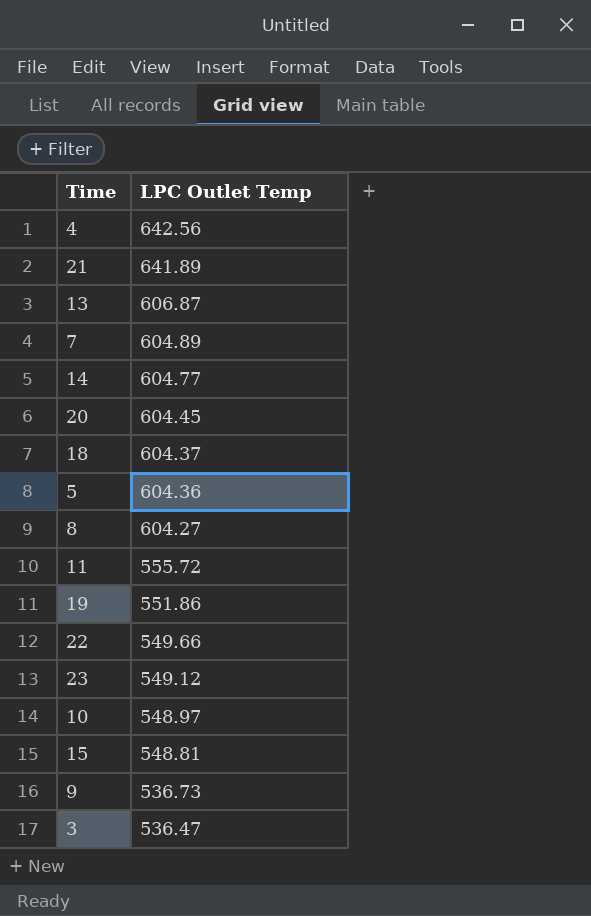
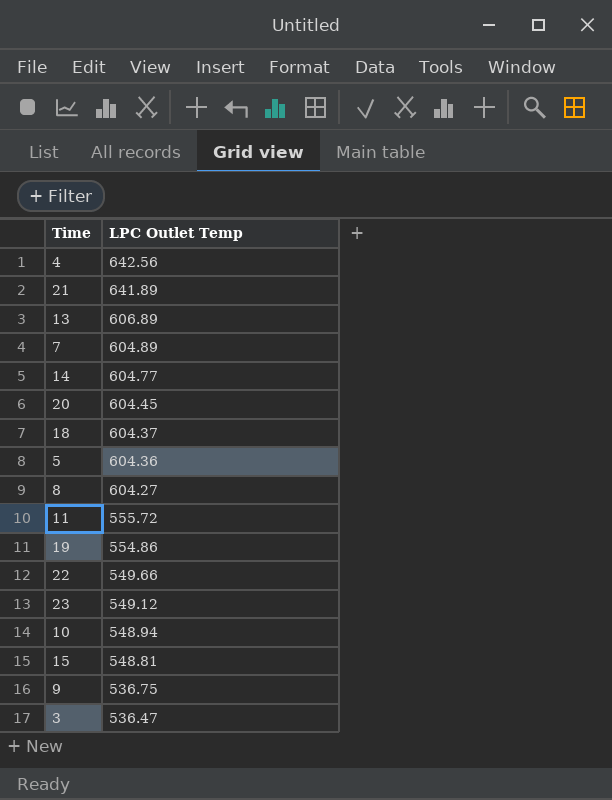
13 | LPC Outlet Temp: 606.87 -> 606.89
19 | LPC Outlet Temp: 551.86 -> 554.86
10 | LPC Outlet Temp: 548.97 -> 548.94
9 | LPC Outlet Temp: 536.73 -> 536.75

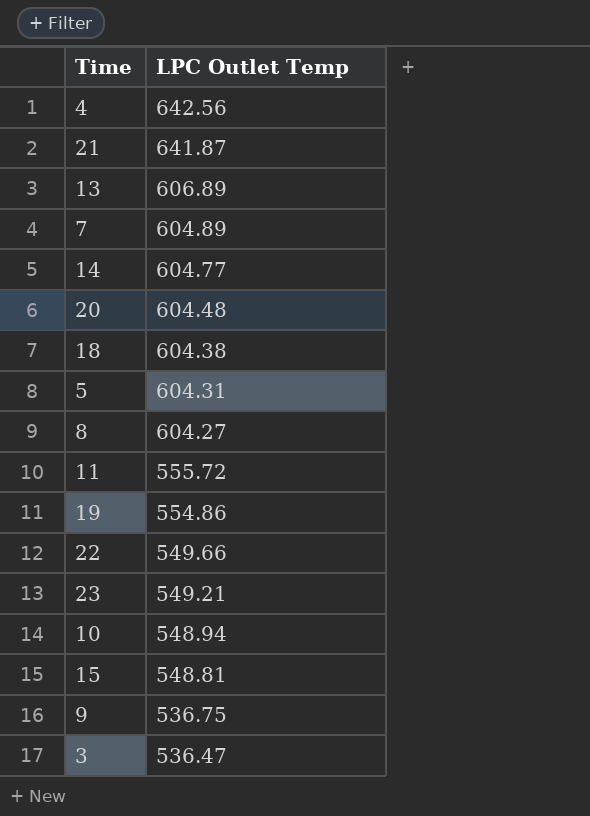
21 | LPC Outlet Temp: 641.89 -> 641.87
20 | LPC Outlet Temp: 604.45 -> 604.48
18 | LPC Outlet Temp: 604.37 -> 604.38
5 | LPC Outlet Temp: 604.36 -> 604.31
23 | LPC Outlet Temp: 549.12 -> 549.21

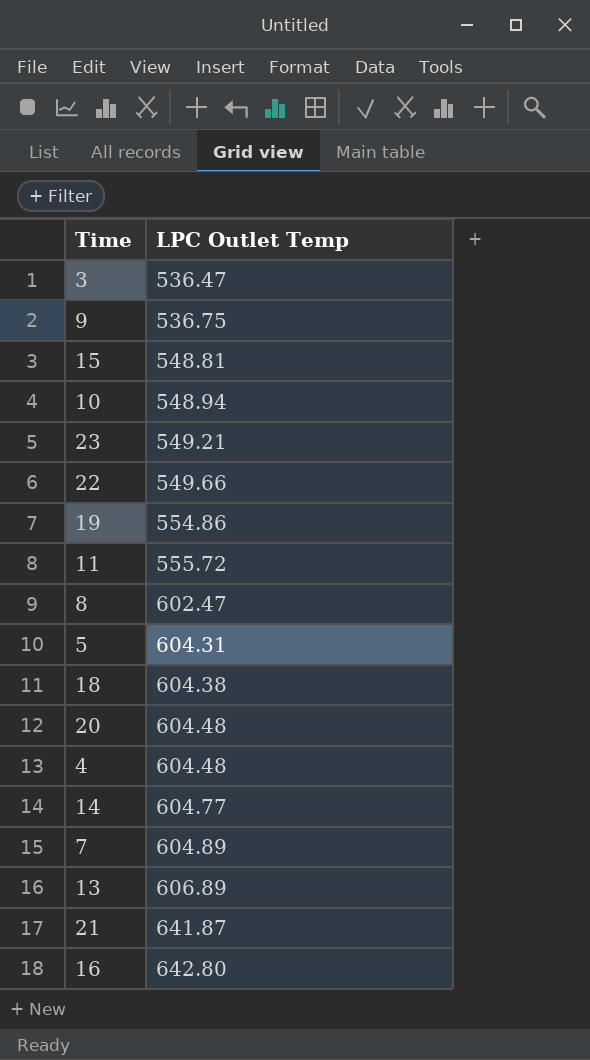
row order: LPC Outlet Temp descending -> LPC Outlet Temp ascending
8 | LPC Outlet Temp: 604.27 -> 602.47
4 | LPC Outlet Temp: 642.56 -> 604.48
row 16: none -> 642.80

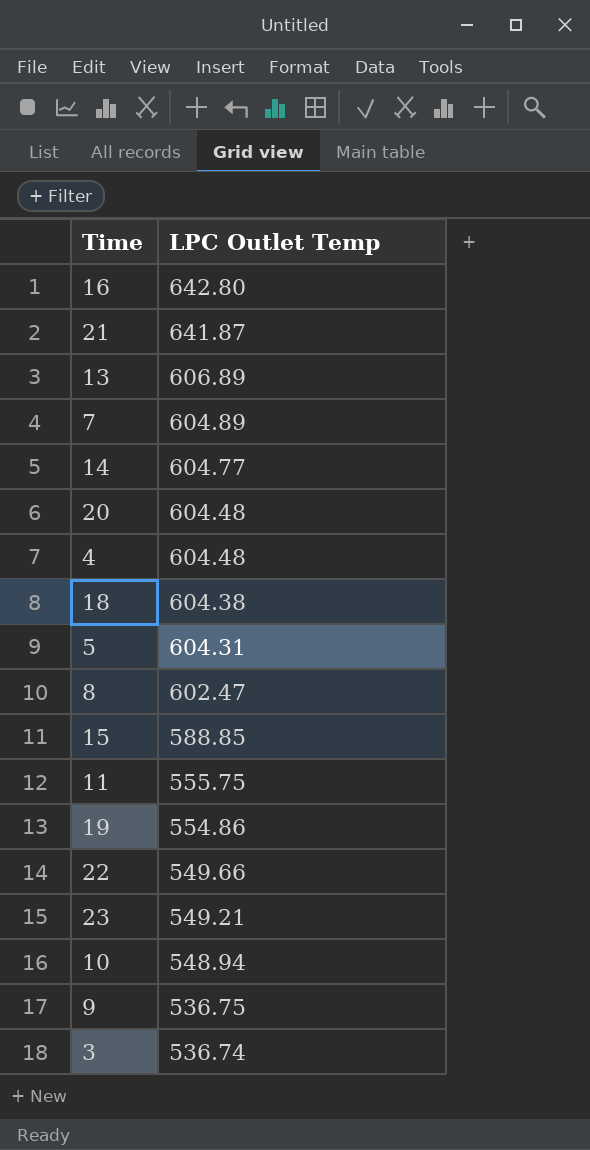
row order: LPC Outlet Temp ascending -> LPC Outlet Temp descending
15 | LPC Outlet Temp: 548.81 -> 588.85
11 | LPC Outlet Temp: 555.72 -> 555.75
3 | LPC Outlet Temp: 536.47 -> 536.74

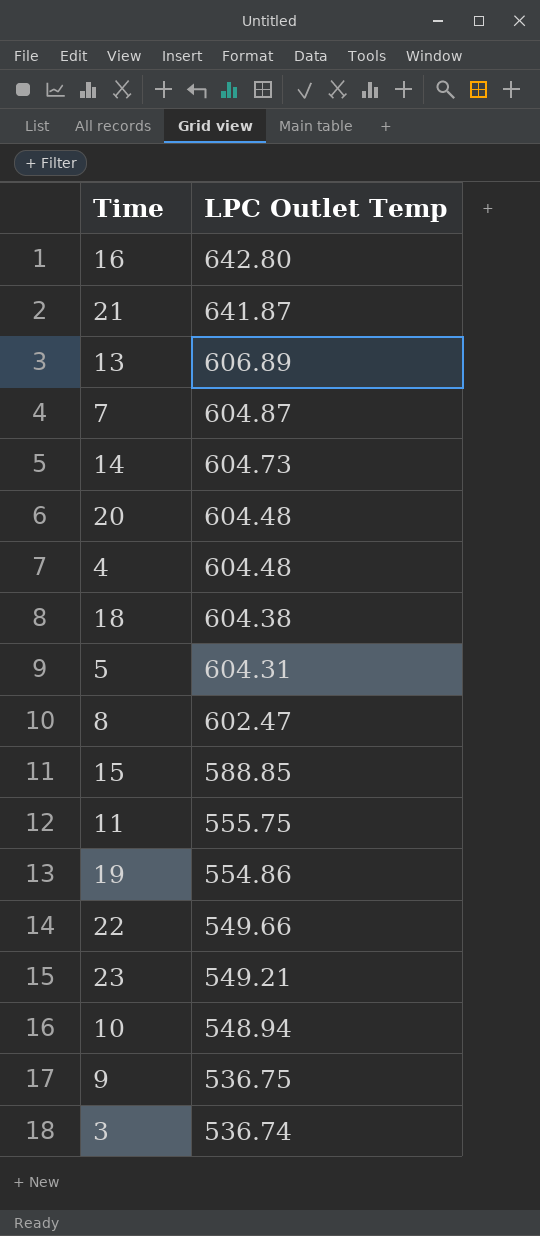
7 | LPC Outlet Temp: 604.89 -> 604.87
14 | LPC Outlet Temp: 604.77 -> 604.73

